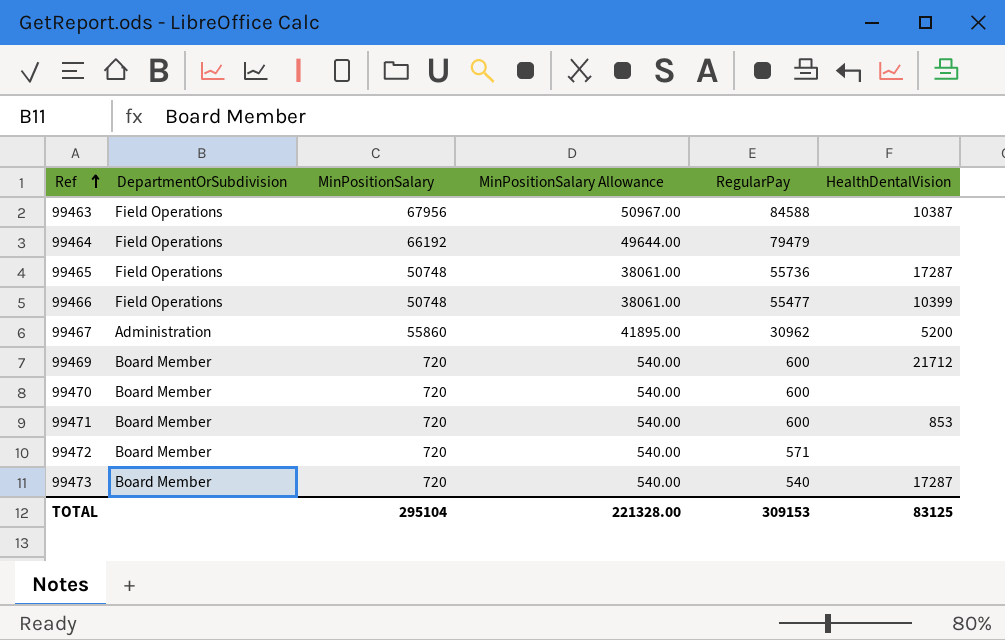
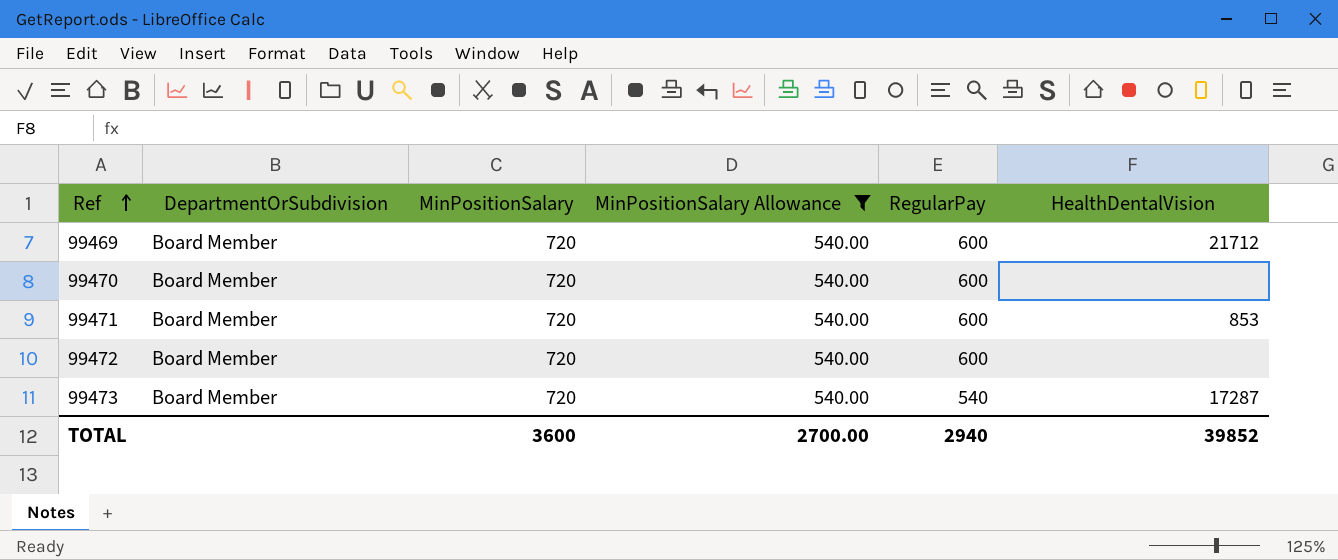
filter: none -> MinPositionSalary Allowance = 540.00
99472 | RegularPay: 571 -> 600
TOTAL | MinPositionSalary: 295104 -> 3600
TOTAL | MinPositionSalary Allowance: 221328.00 -> 2700.00
TOTAL | RegularPay: 309153 -> 2940
TOTAL | HealthDentalVision: 83125 -> 39852

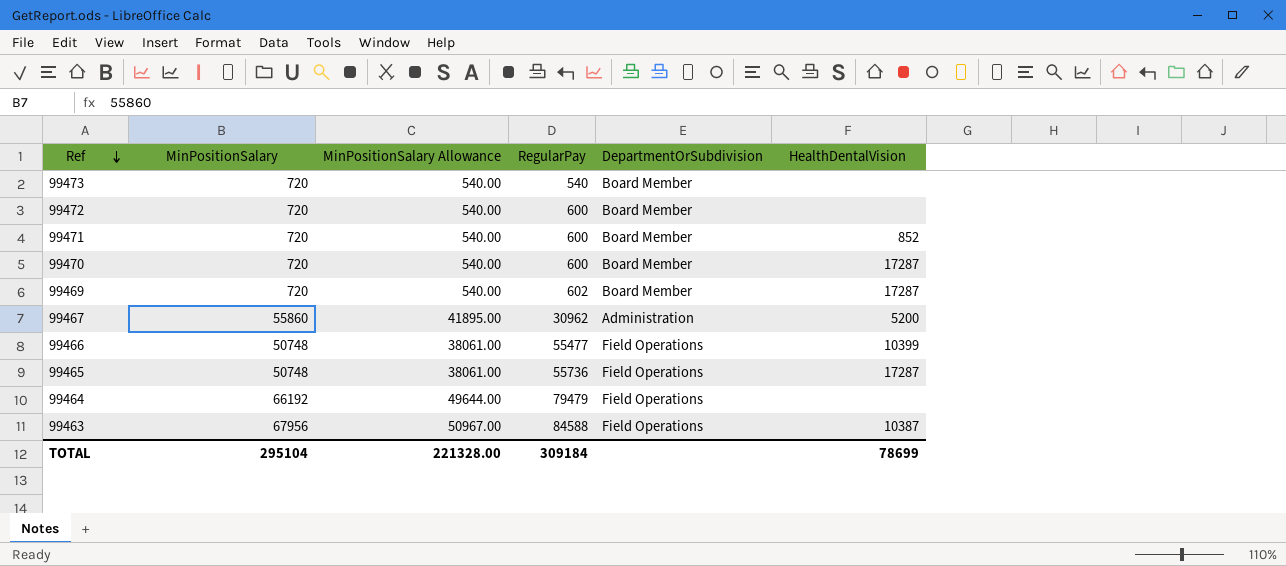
filter: MinPositionSalary Allowance = 540.00 -> none
row order: Ref ascending -> Ref descending
column DepartmentOrSubdivision | position: 2 -> 5
99473 | HealthDentalVision: 17287 -> none
99471 | HealthDentalVision: 853 -> 852
99470 | HealthDentalVision: none -> 17287
99469 | RegularPay: 600 -> 602
99469 | HealthDentalVision: 21712 -> 17287
TOTAL | MinPositionSalary: 3600 -> 295104
TOTAL | MinPositionSalary Allowance: 2700.00 -> 221328.00
TOTAL | RegularPay: 2940 -> 309184
TOTAL | HealthDentalVision: 39852 -> 78699

